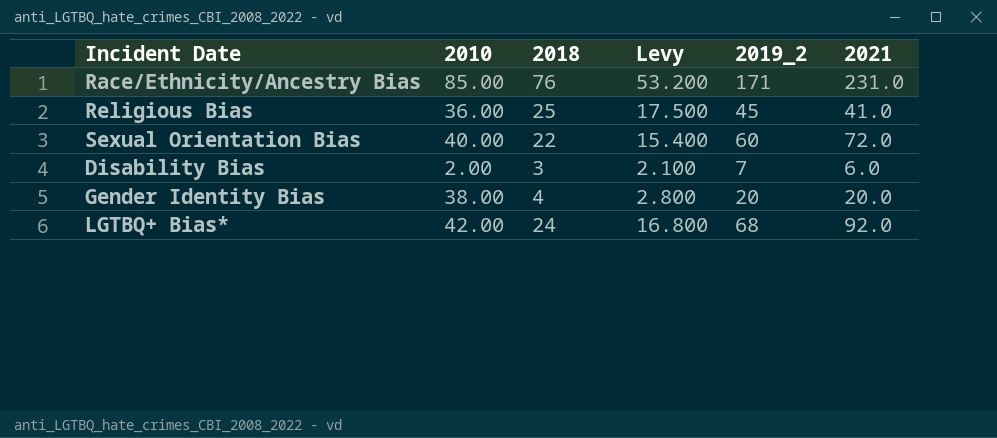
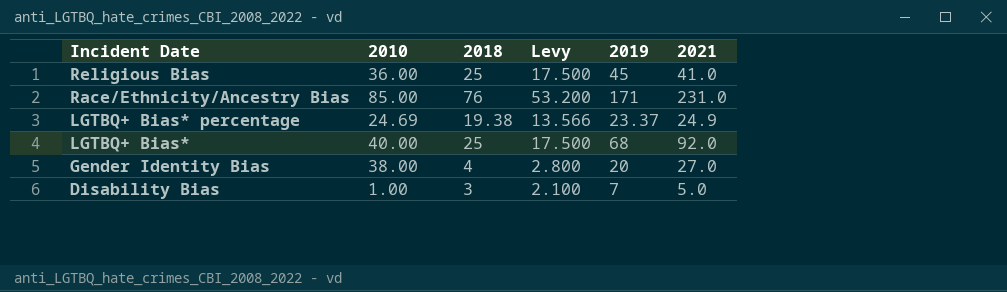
row order: none -> Incident Date descending
column name: 2019_2 -> 2019
row Sexual Orientation Bias: 40.00 | 22 | 15.400 | 60 | 72.0 -> none
row LGTBQ+ Bias* percentage: none -> 24.69 | 19.38 | 13.566 | 23.37 | 24.9
LGTBQ+ Bias* | 2010: 42.00 -> 40.00
LGTBQ+ Bias* | 2018: 24 -> 25
LGTBQ+ Bias* | Levy: 16.800 -> 17.500
Gender Identity Bias | 2021: 20.0 -> 27.0
Disability Bias | 2010: 2.00 -> 1.00
Disability Bias | 2021: 6.0 -> 5.0

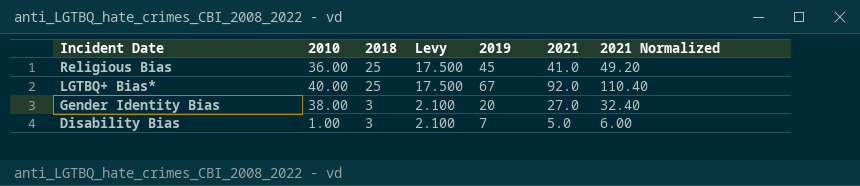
column 2021 Normalized | formula: none -> [2021] * 1.2
row Race/Ethnicity/Ancestry Bias: 85.00 | 76 | 53.200 | 171 | 231.0 -> none
row LGTBQ+ Bias* percentage: 24.69 | 19.38 | 13.566 | 23.37 | 24.9 -> none
LGTBQ+ Bias* | 2019: 68 -> 67
Gender Identity Bias | 2018: 4 -> 3
Gender Identity Bias | Levy: 2.800 -> 2.100

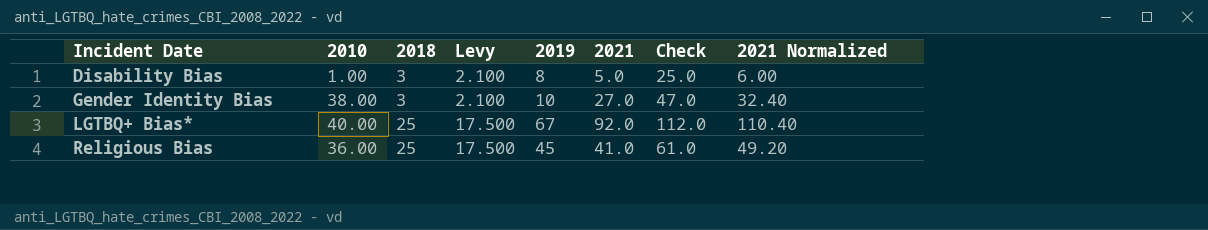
row order: Incident Date descending -> Incident Date ascending
column Check | formula: none -> [2021] + 20
Disability Bias | 2019: 7 -> 8
Gender Identity Bias | 2019: 20 -> 10

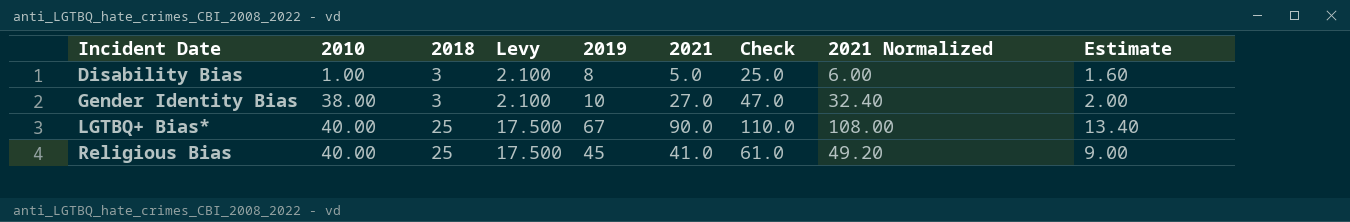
column Estimate | formula: none -> [2019] * 0.2
LGTBQ+ Bias* | 2021: 92.0 -> 90.0
LGTBQ+ Bias* | Check: 112.0 -> 110.0
LGTBQ+ Bias* | 2021 Normalized: 110.40 -> 108.00
Religious Bias | 2010: 36.00 -> 40.00

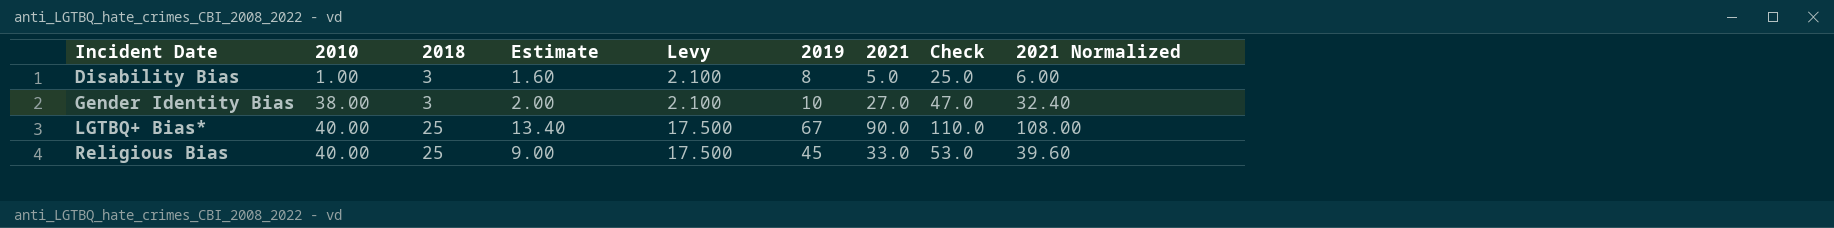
column Estimate | position: 9 -> 4
Religious Bias | 2021: 41.0 -> 33.0
Religious Bias | Check: 61.0 -> 53.0
Religious Bias | 2021 Normalized: 49.20 -> 39.60

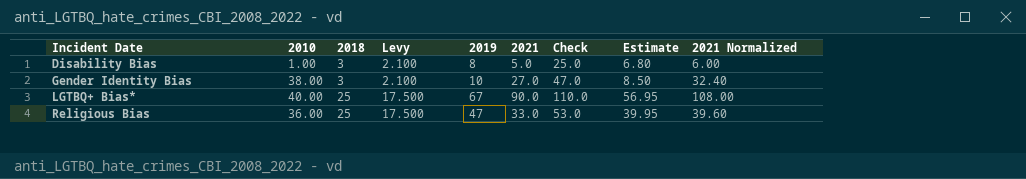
column Estimate | formula: [2019] * 0.2 -> [2019] * 0.85
column Estimate | position: 4 -> 8
Religious Bias | 2010: 40.00 -> 36.00
Religious Bias | 2019: 45 -> 47

